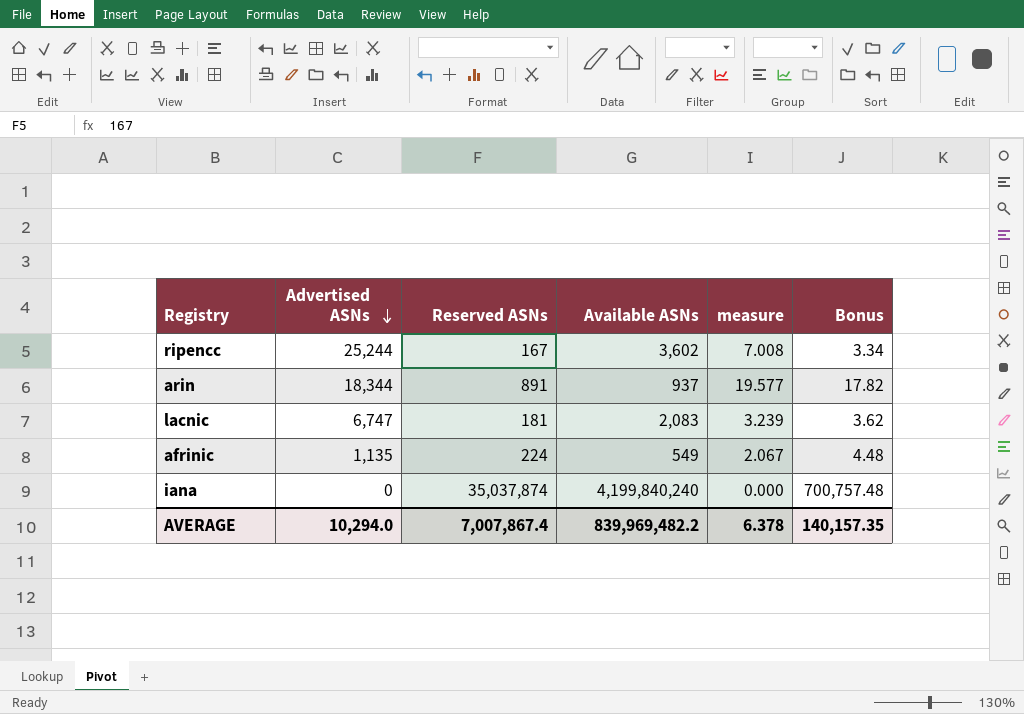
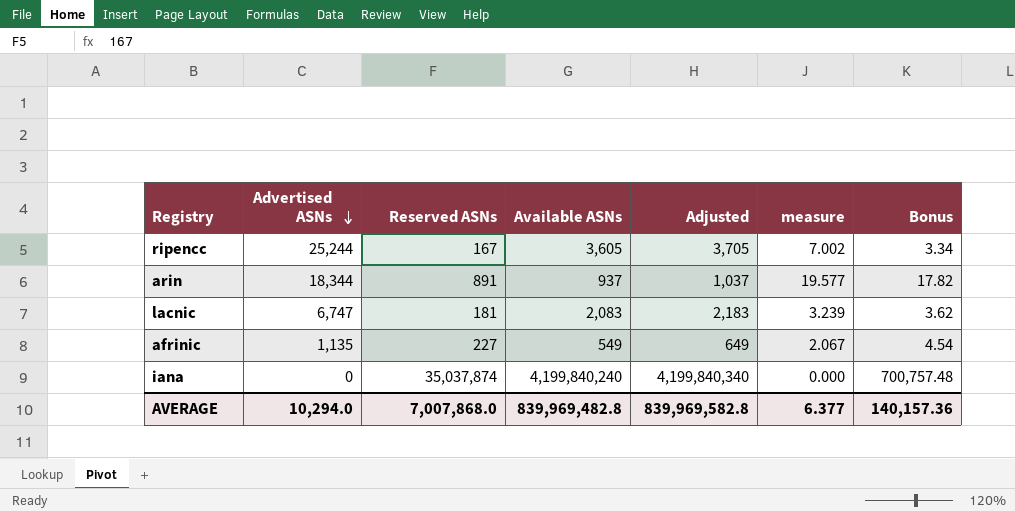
column Adjusted | formula: none -> [Available ASNs] + 100
ripencc | Available ASNs: 3,602 -> 3,605
ripencc | measure: 7.008 -> 7.002
afrinic | Reserved ASNs: 224 -> 227
afrinic | Bonus: 4.48 -> 4.54
AVERAGE | Reserved ASNs: 7,007,867.4 -> 7,007,868.0
AVERAGE | Available ASNs: 839,969,482.2 -> 839,969,482.8
AVERAGE | measure: 6.378 -> 6.377
AVERAGE | Bonus: 140,157.35 -> 140,157.36

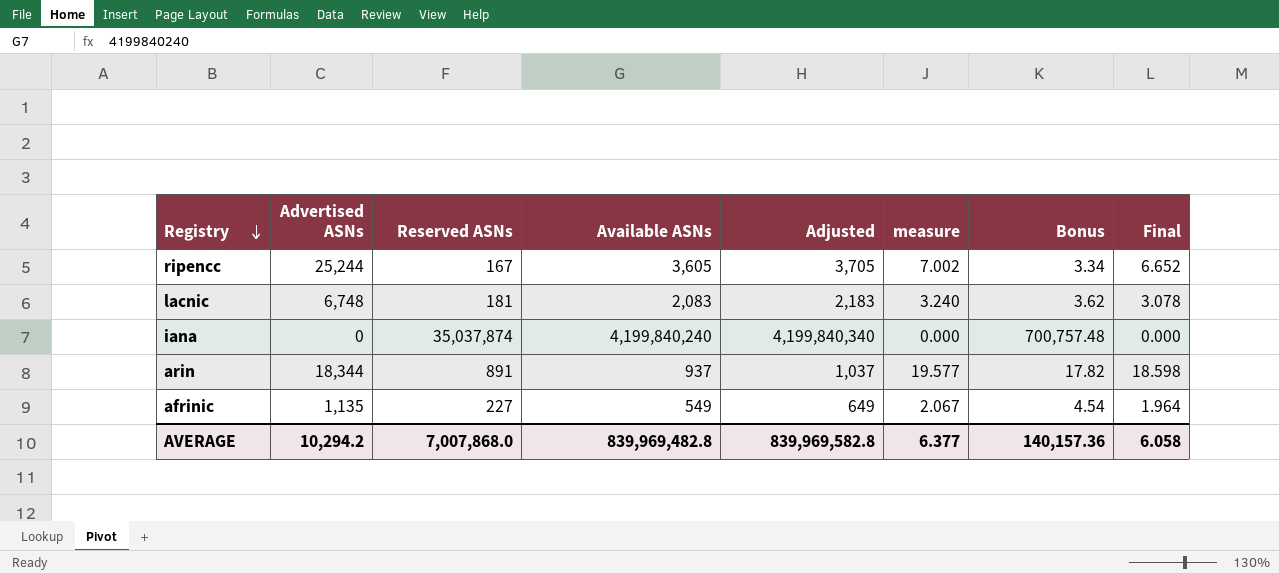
row order: Advertised ASNs descending -> Registry descending
column Final | formula: none -> [measure] * 0.95
lacnic | Advertised ASNs: 6,747 -> 6,748
lacnic | measure: 3.239 -> 3.240
AVERAGE | Advertised ASNs: 10,294.0 -> 10,294.2

